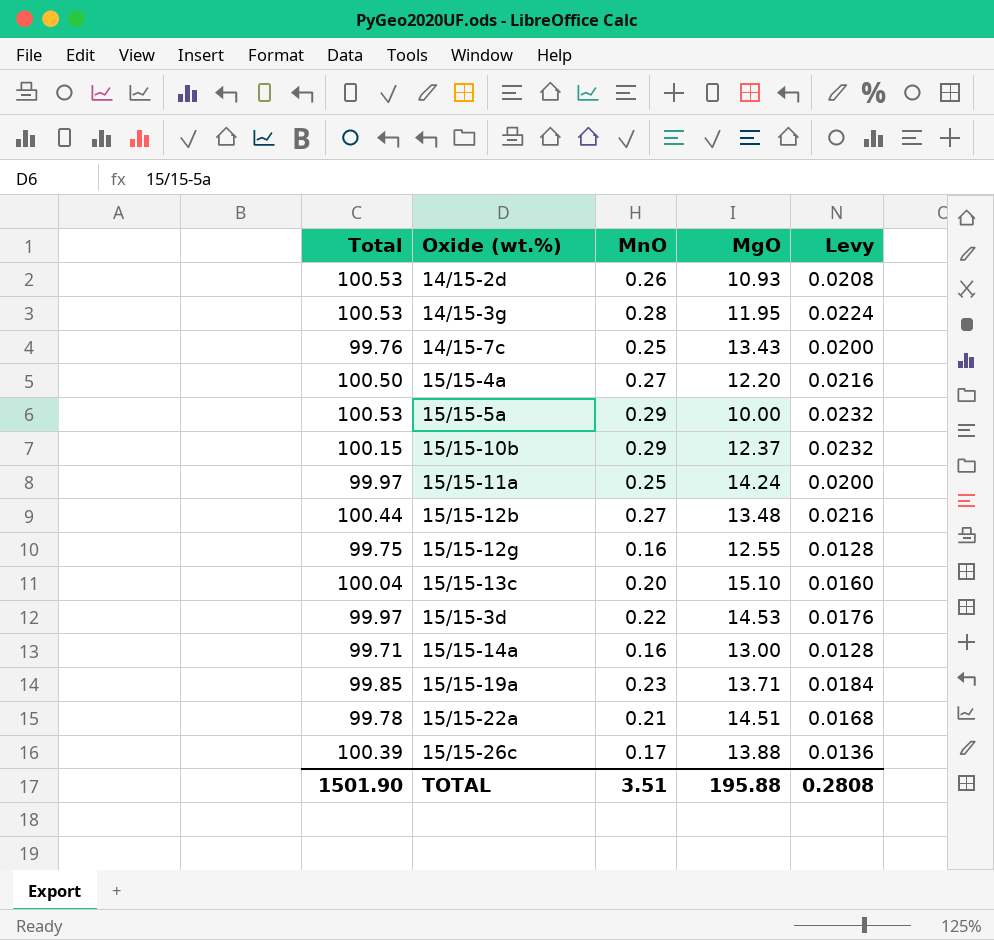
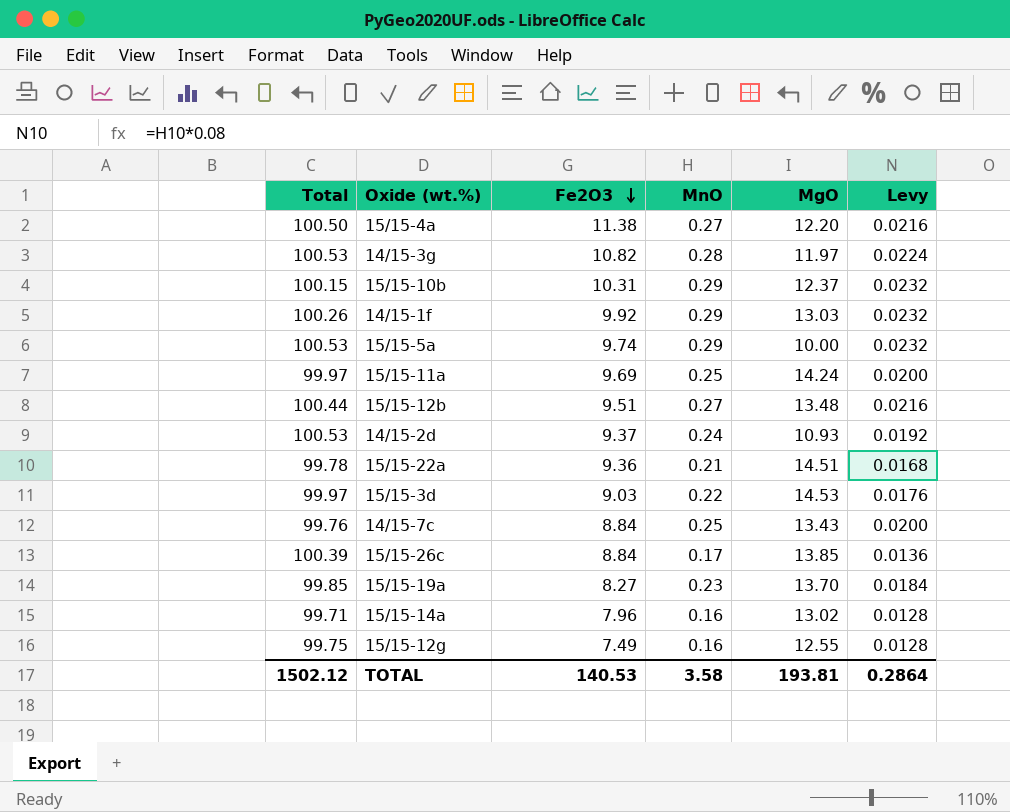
row order: none -> Fe2O3 descending
column Fe2O3 | position: none -> 3
row 15/15-13c: 100.04 | 0.20 | 15.10 | 0.0160 -> none
14/15-3g | MgO: 11.95 -> 11.97
row 14/15-1f: none -> 100.26 | 9.92 | 0.29 | 13.03 | 0.0232
14/15-2d | MnO: 0.26 -> 0.24
14/15-2d | Levy: 0.0208 -> 0.0192
15/15-26c | MgO: 13.88 -> 13.85
15/15-19a | MgO: 13.71 -> 13.70
15/15-14a | MgO: 13.00 -> 13.02
TOTAL | Total: 1501.90 -> 1502.12
TOTAL | MnO: 3.51 -> 3.58
TOTAL | MgO: 195.88 -> 193.81
TOTAL | Levy: 0.2808 -> 0.2864

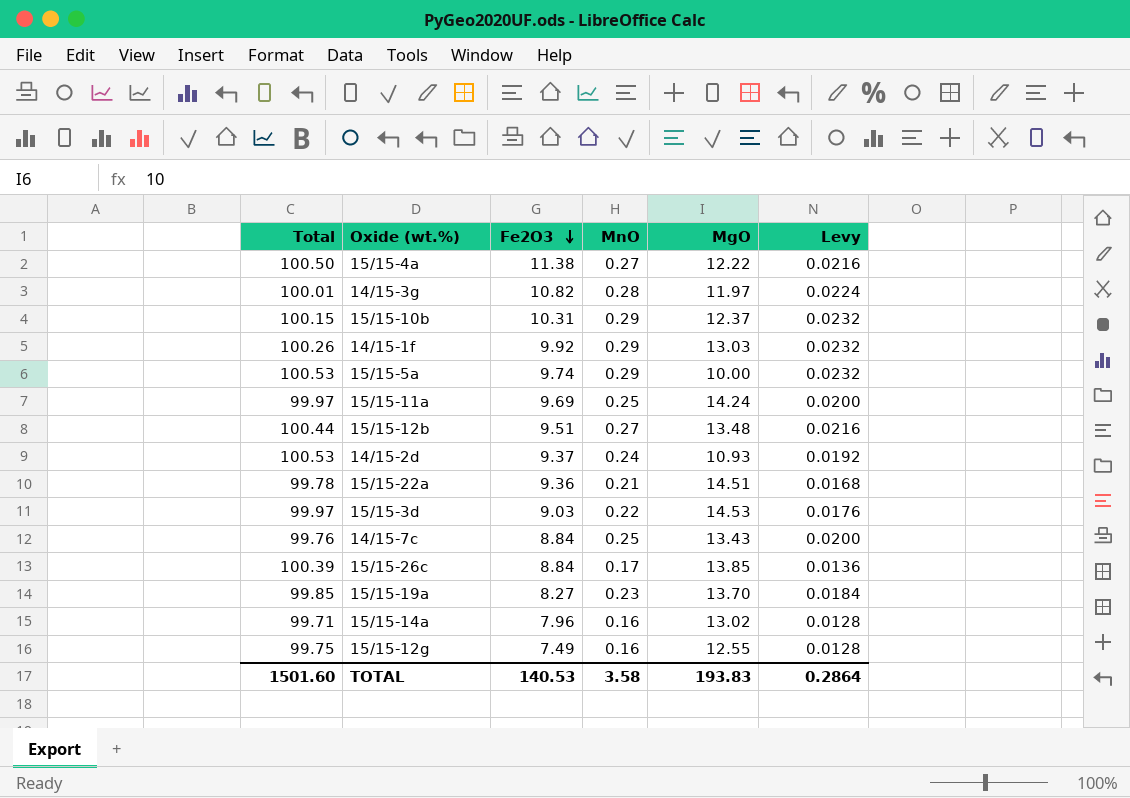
15/15-4a | MgO: 12.20 -> 12.22
14/15-3g | Total: 100.53 -> 100.01
TOTAL | Total: 1502.12 -> 1501.60
TOTAL | MgO: 193.81 -> 193.83

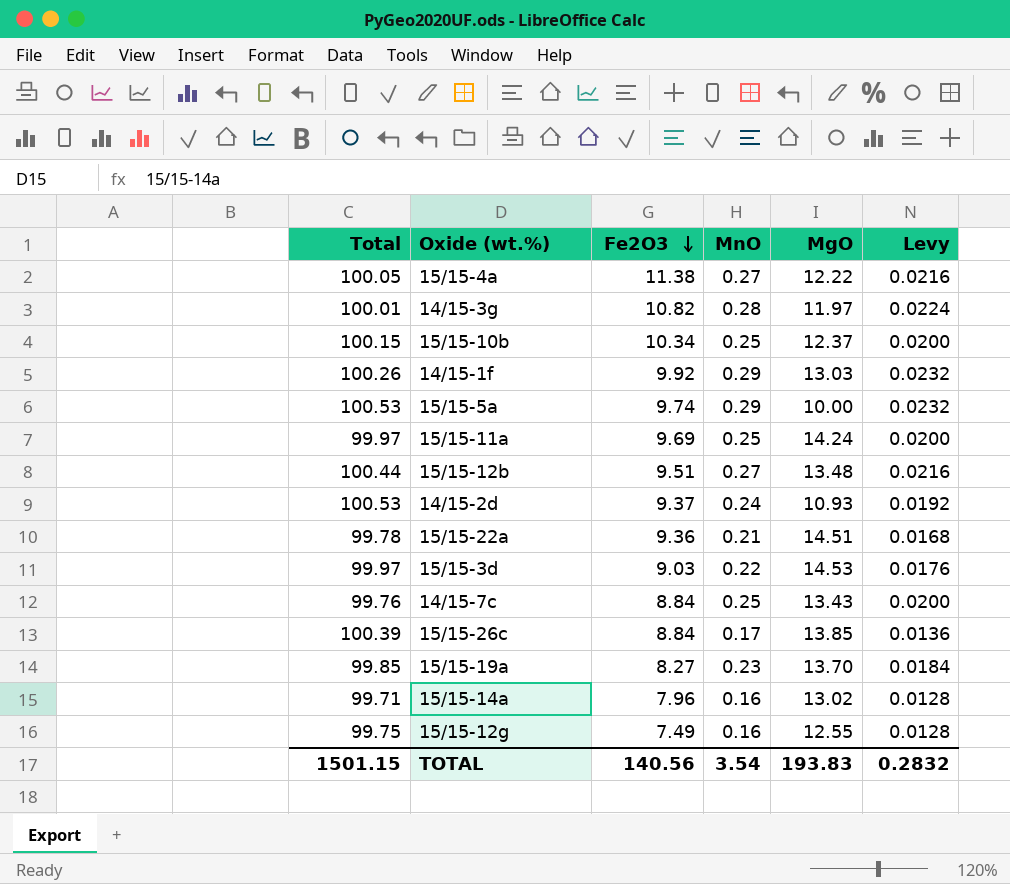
15/15-4a | Total: 100.50 -> 100.05
15/15-10b | Fe2O3: 10.31 -> 10.34
15/15-10b | MnO: 0.29 -> 0.25
15/15-10b | Levy: 0.0232 -> 0.0200
TOTAL | Total: 1501.60 -> 1501.15
TOTAL | Fe2O3: 140.53 -> 140.56
TOTAL | MnO: 3.58 -> 3.54
TOTAL | Levy: 0.2864 -> 0.2832

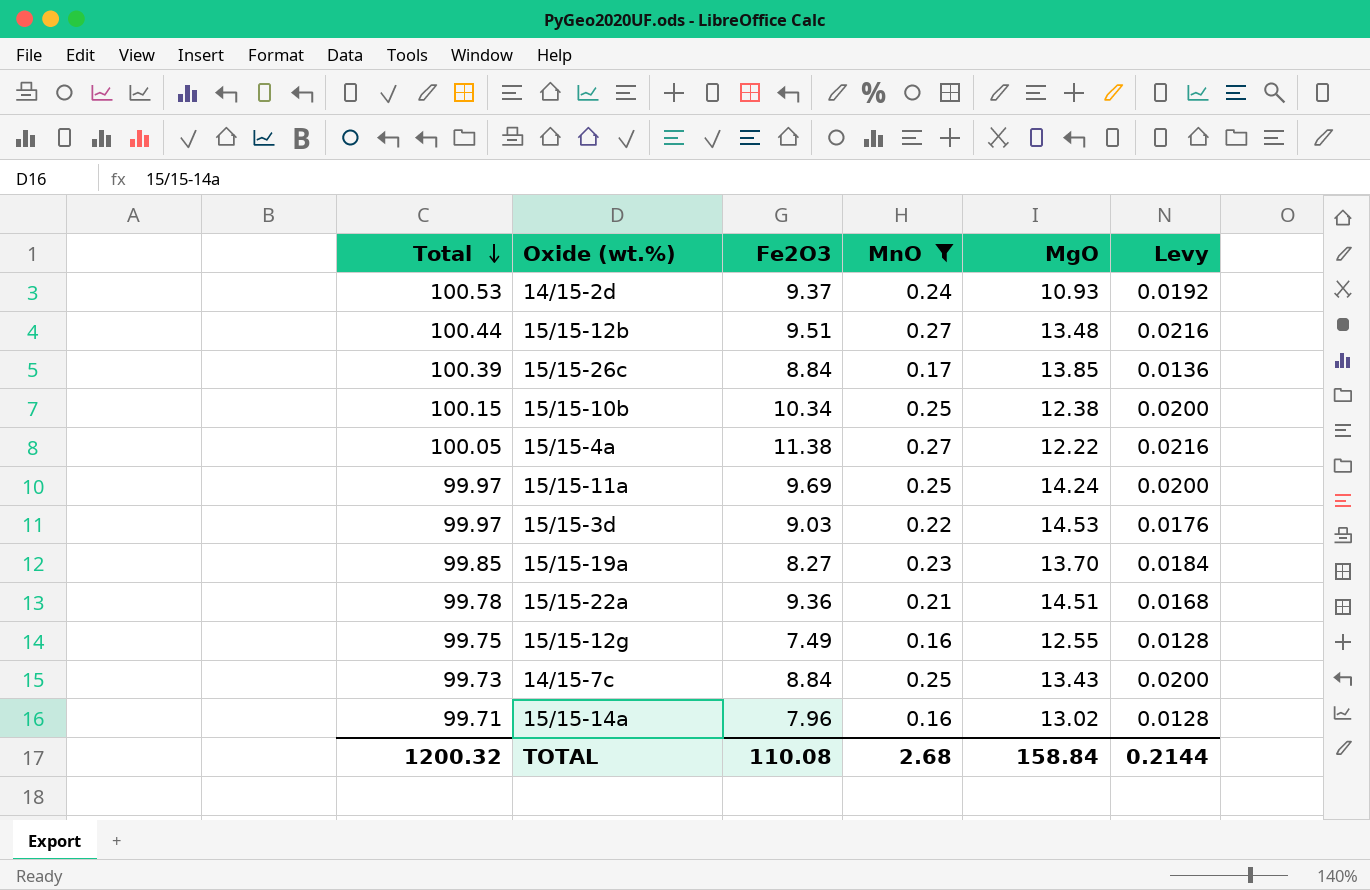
filter: none -> MnO <= 0.27
row order: Fe2O3 descending -> Total descending
15/15-10b | MgO: 12.37 -> 12.38
14/15-7c | Total: 99.76 -> 99.73
TOTAL | Total: 1501.15 -> 1200.32
TOTAL | Fe2O3: 140.56 -> 110.08
TOTAL | MnO: 3.54 -> 2.68
TOTAL | MgO: 193.83 -> 158.84
TOTAL | Levy: 0.2832 -> 0.2144

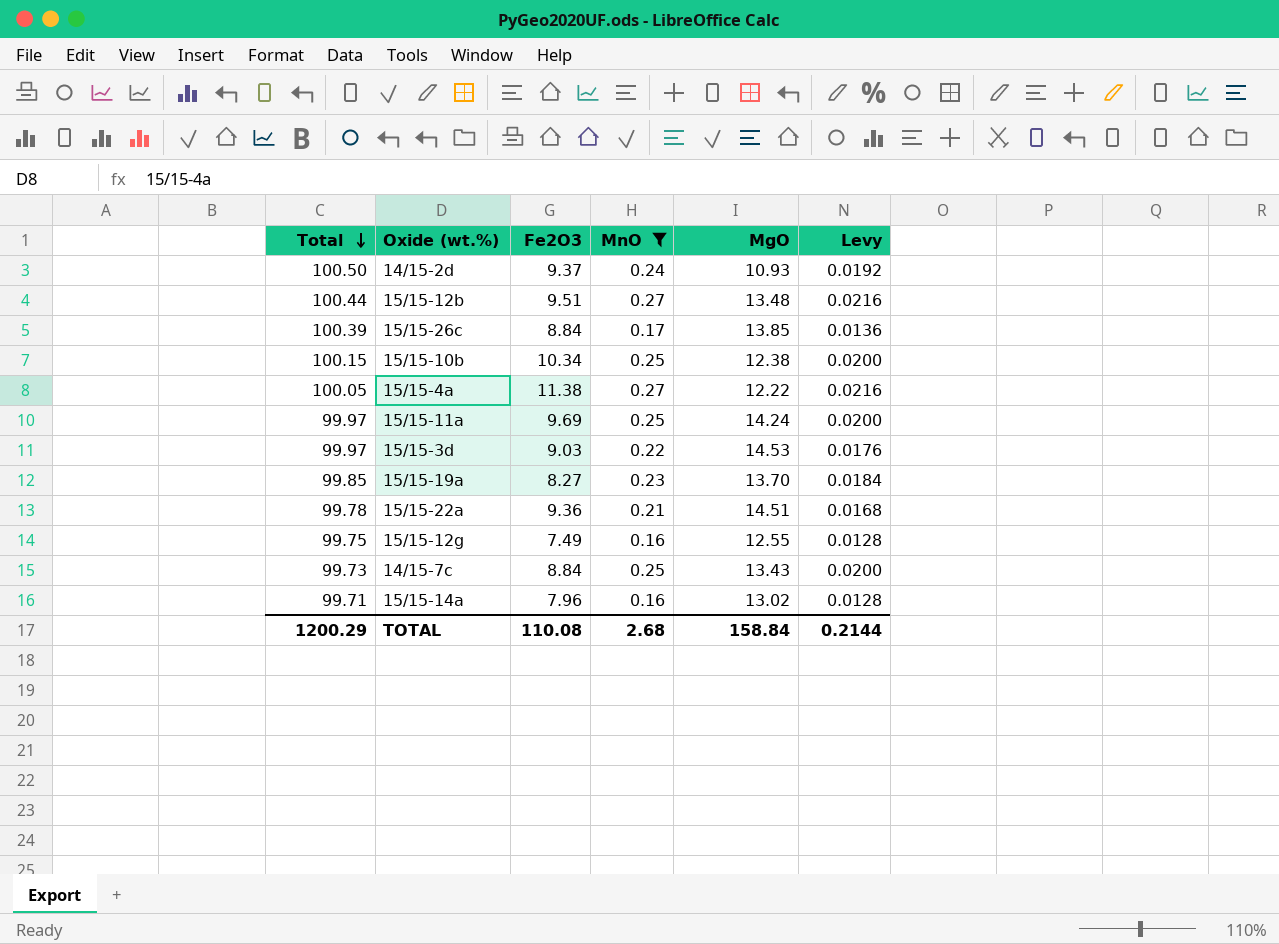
14/15-2d | Total: 100.53 -> 100.50
TOTAL | Total: 1200.32 -> 1200.29

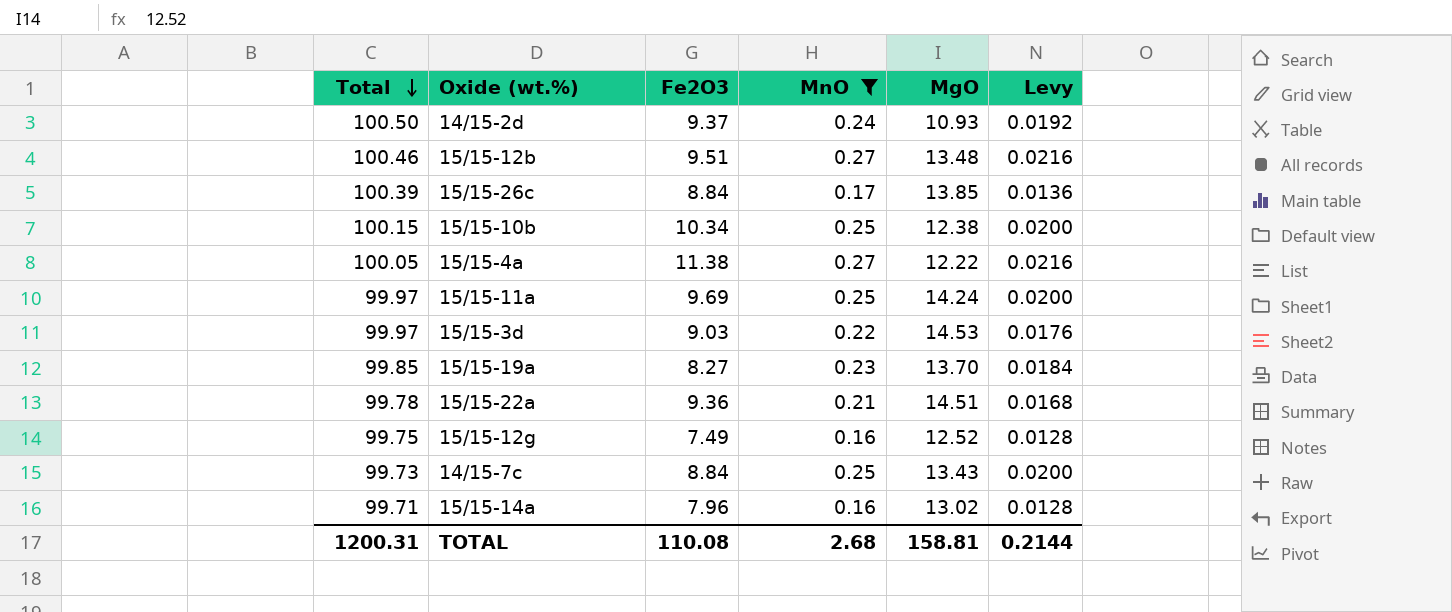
15/15-12b | Total: 100.44 -> 100.46
15/15-12g | MgO: 12.55 -> 12.52
TOTAL | Total: 1200.29 -> 1200.31
TOTAL | MgO: 158.84 -> 158.81

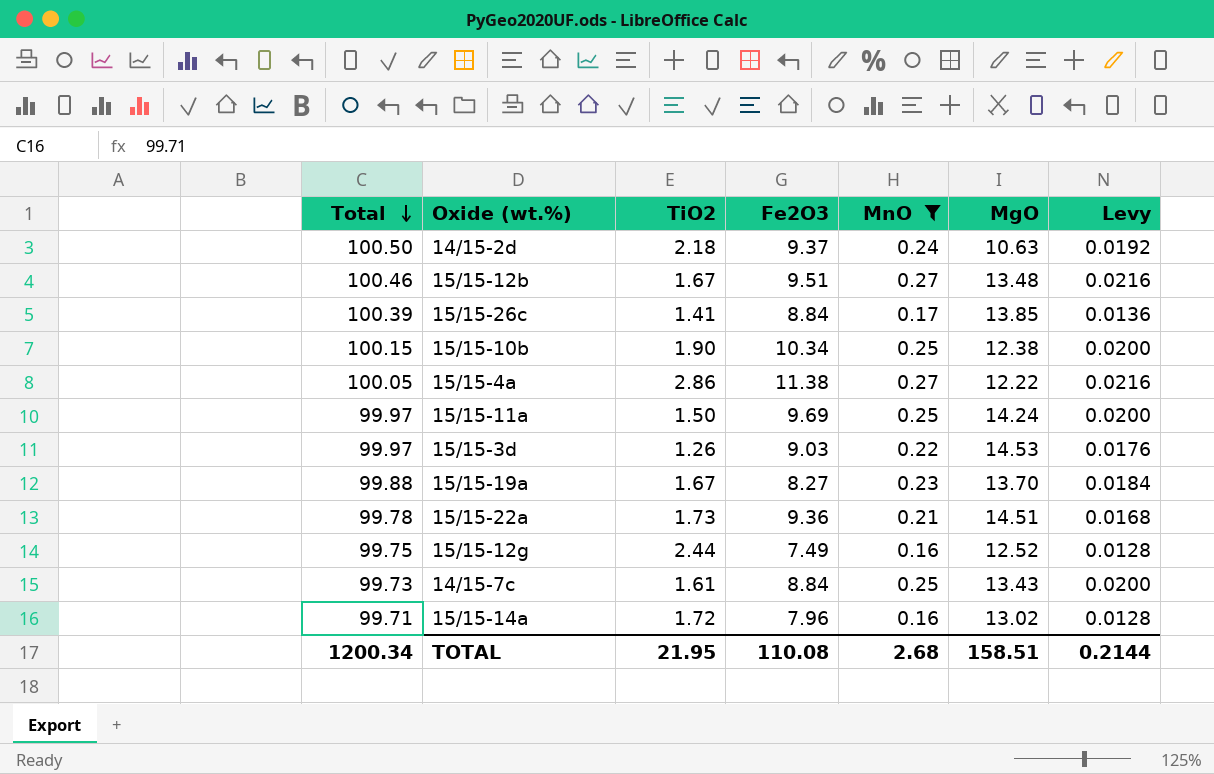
column TiO2 | position: none -> 3
14/15-2d | MgO: 10.93 -> 10.63
15/15-19a | Total: 99.85 -> 99.88
TOTAL | Total: 1200.31 -> 1200.34
TOTAL | MgO: 158.81 -> 158.51

